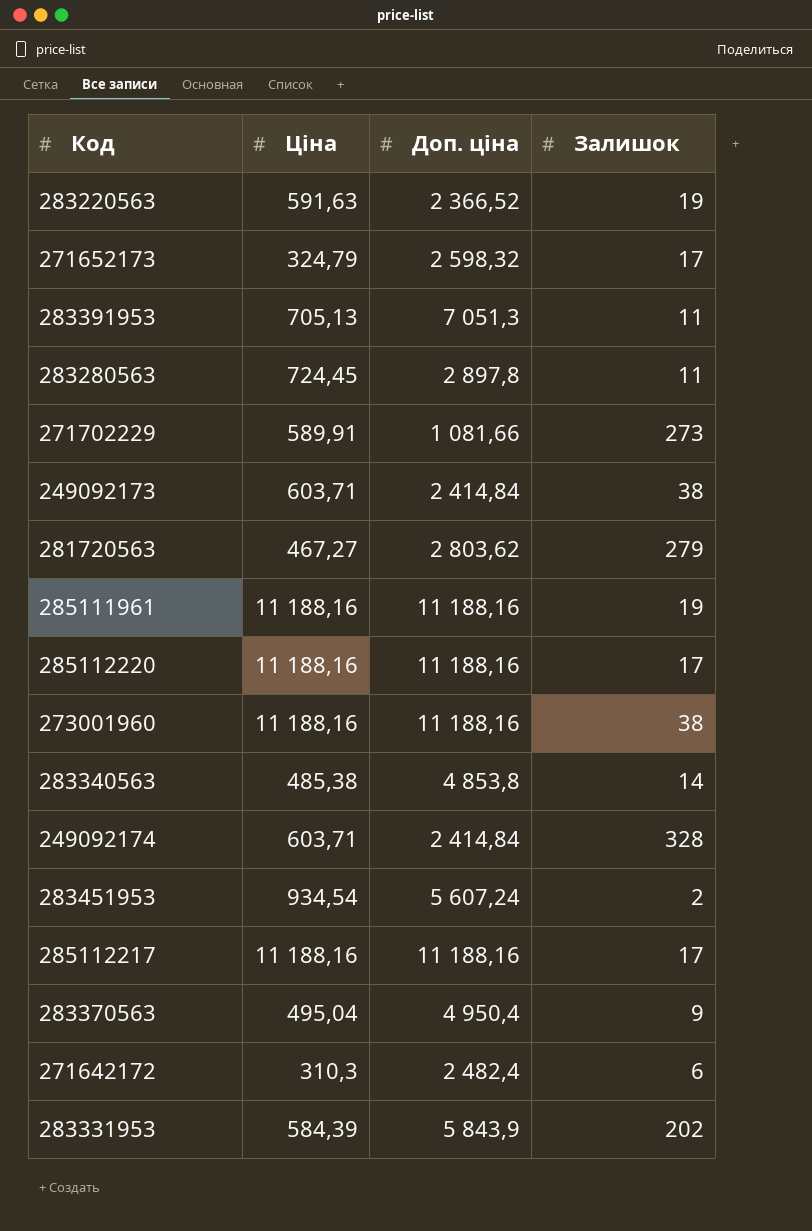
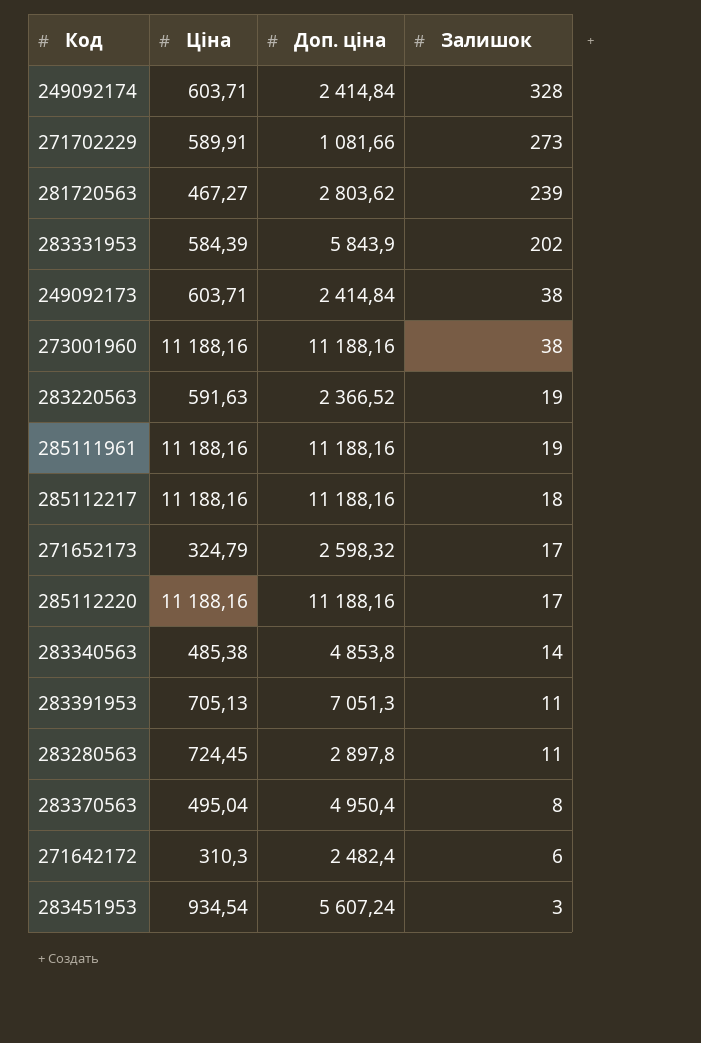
row order: none -> Залишок descending
281720563 | Залишок: 279 -> 239
285112217 | Залишок: 17 -> 18
283370563 | Залишок: 9 -> 8
283451953 | Залишок: 2 -> 3

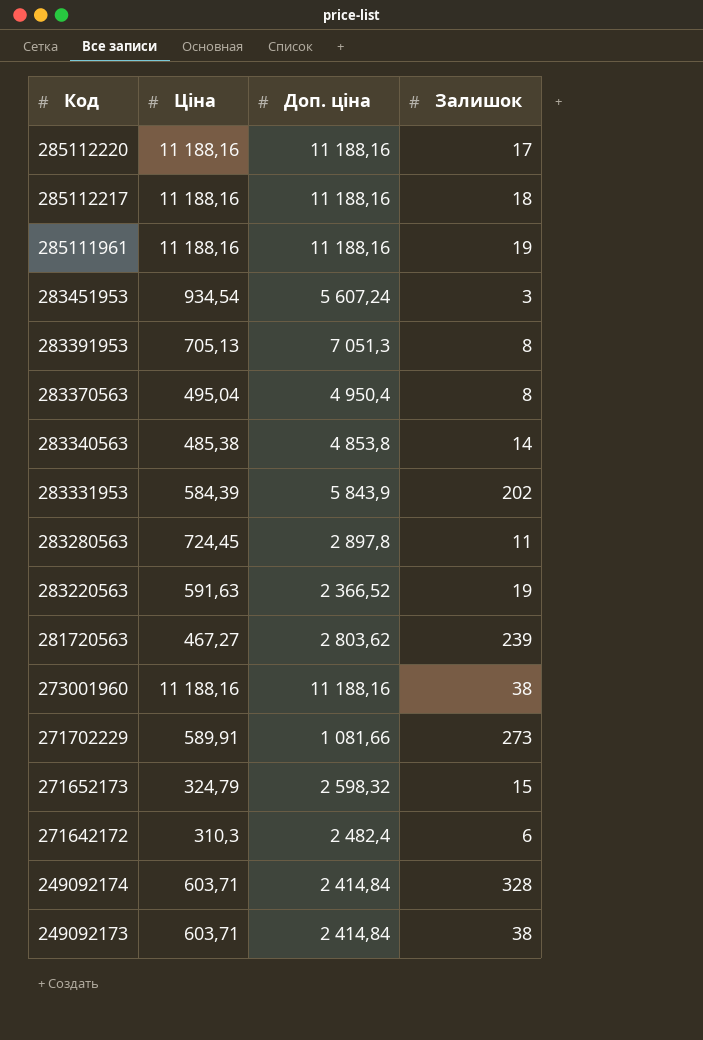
row order: Залишок descending -> Код descending
283391953 | Залишок: 11 -> 8
271652173 | Залишок: 17 -> 15

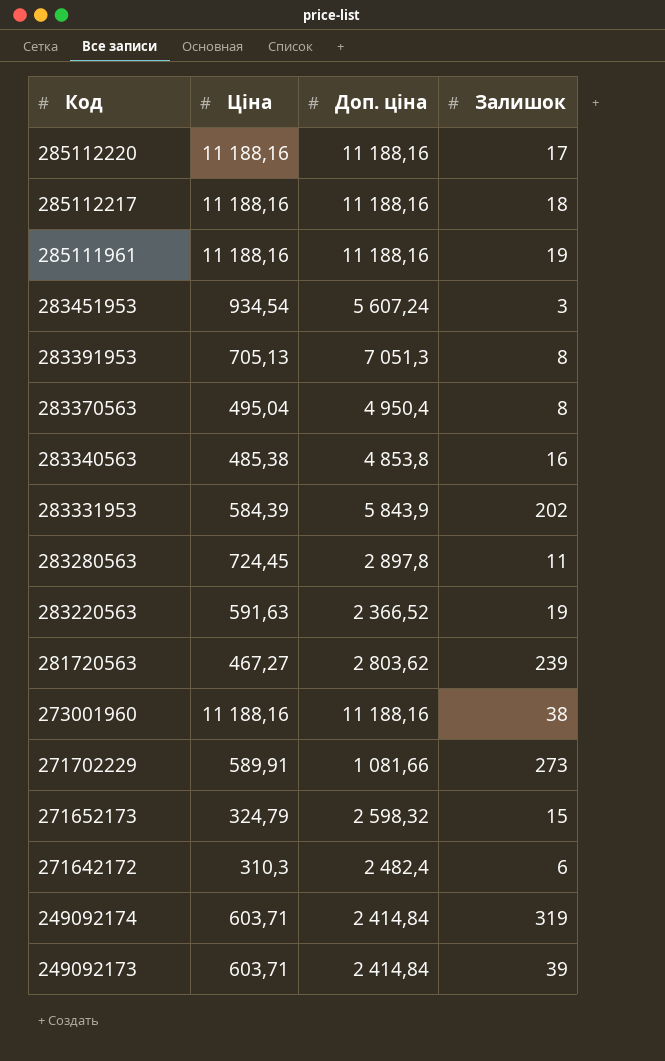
283340563 | Залишок: 14 -> 16
249092174 | Залишок: 328 -> 319
249092173 | Залишок: 38 -> 39

